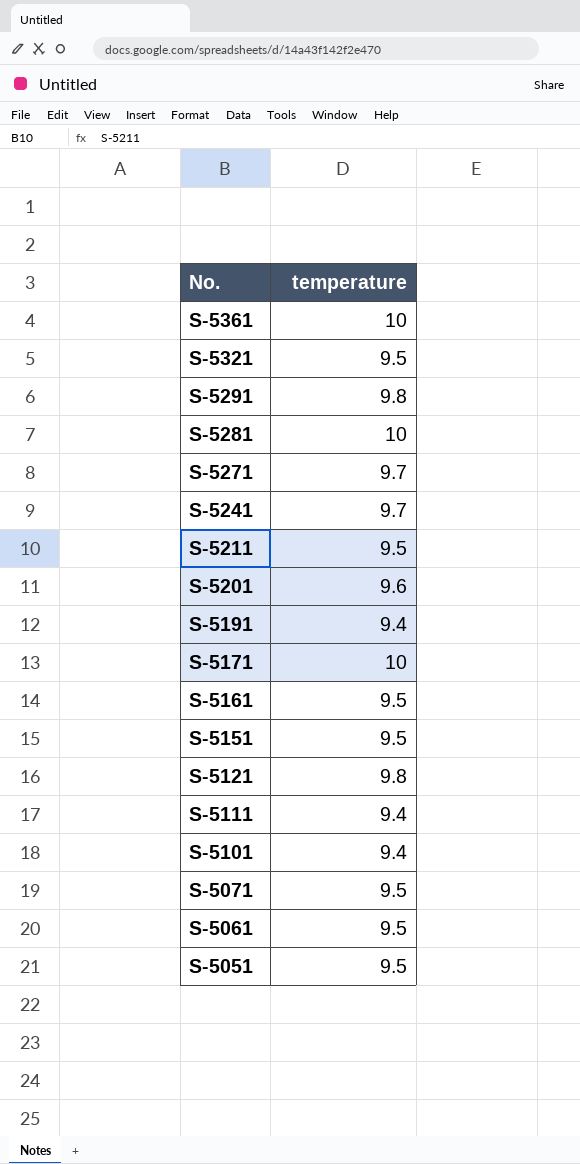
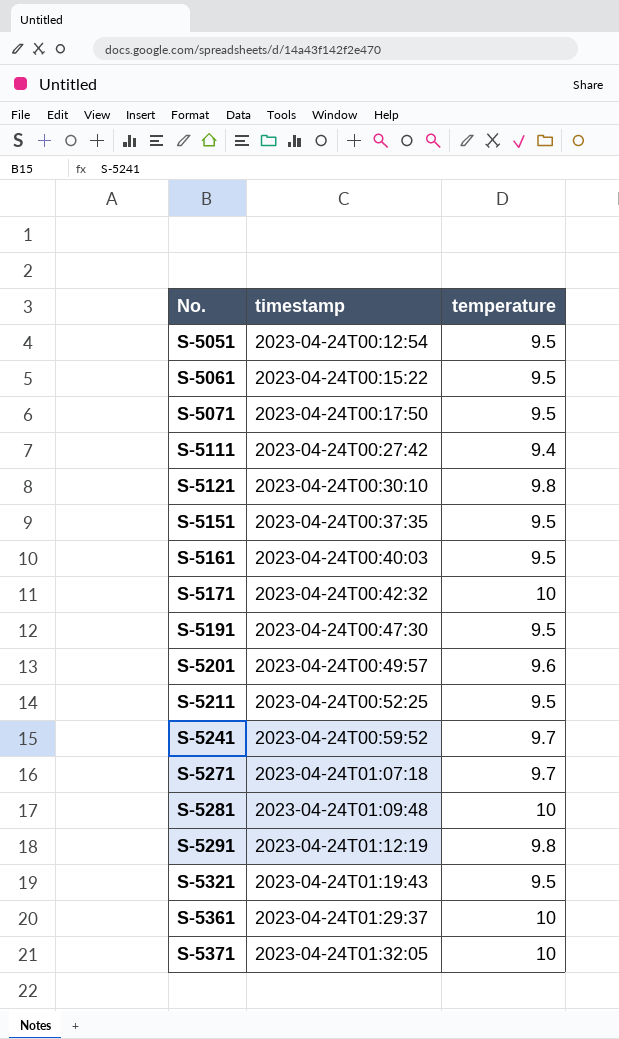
row order: No. descending -> No. ascending
column timestamp | position: none -> 2
row S-5101: 9.4 -> none
S-5191 | temperature: 9.4 -> 9.5
row S-5371: none -> 2023-04-24T01:32:05 | 10

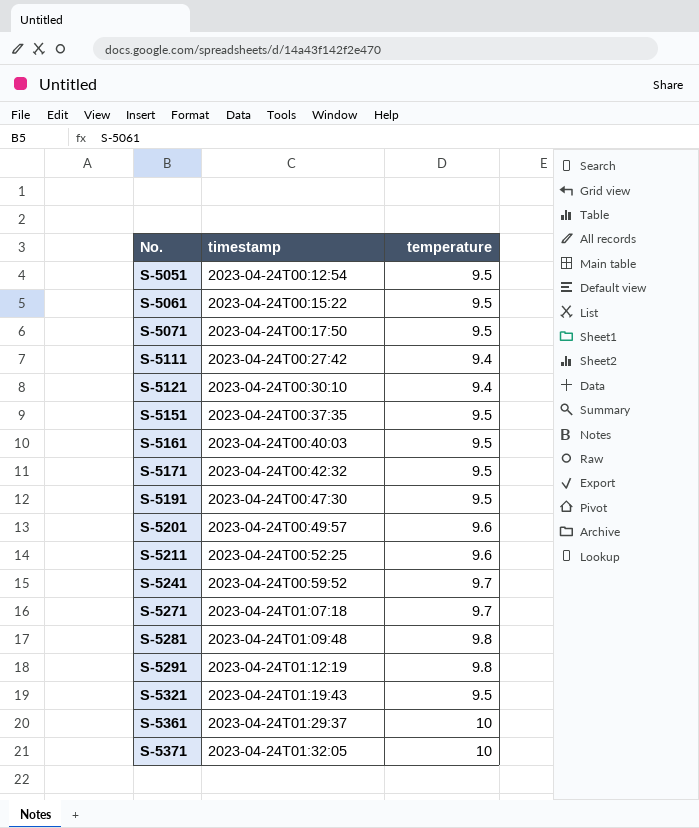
S-5121 | temperature: 9.8 -> 9.4
S-5171 | temperature: 10 -> 9.5
S-5211 | temperature: 9.5 -> 9.6
S-5281 | temperature: 10 -> 9.8

